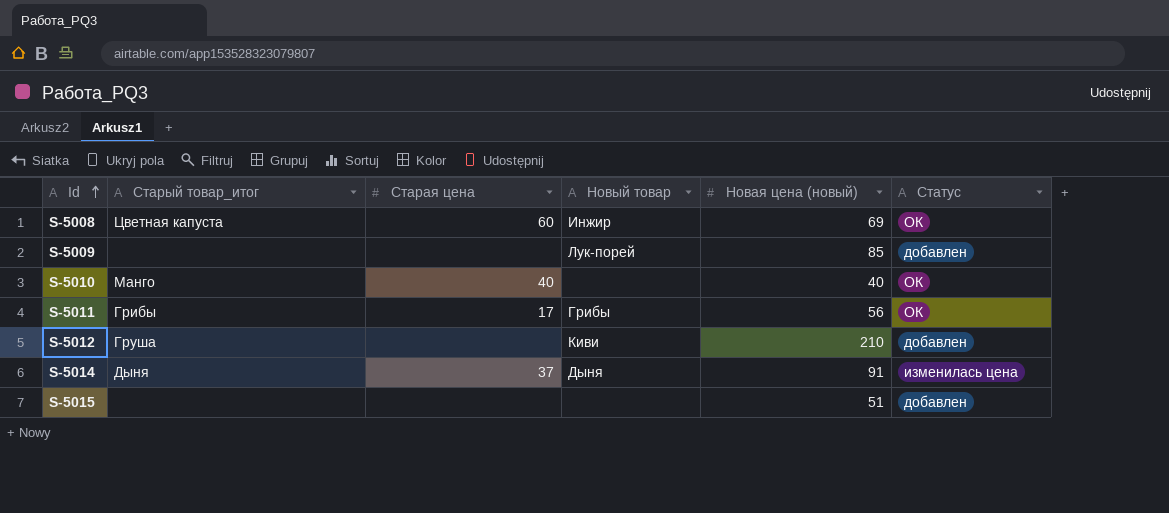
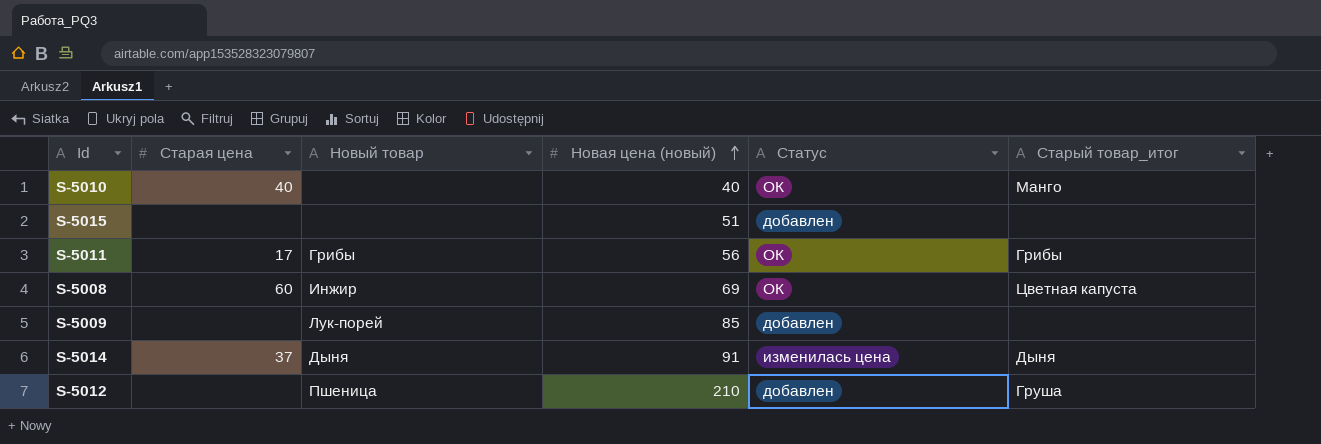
row order: Id ascending -> Новая цена (новый) ascending
column Старый товар_итог | position: 2 -> 6
S-5012 | Новый товар: Киви -> Пшеница

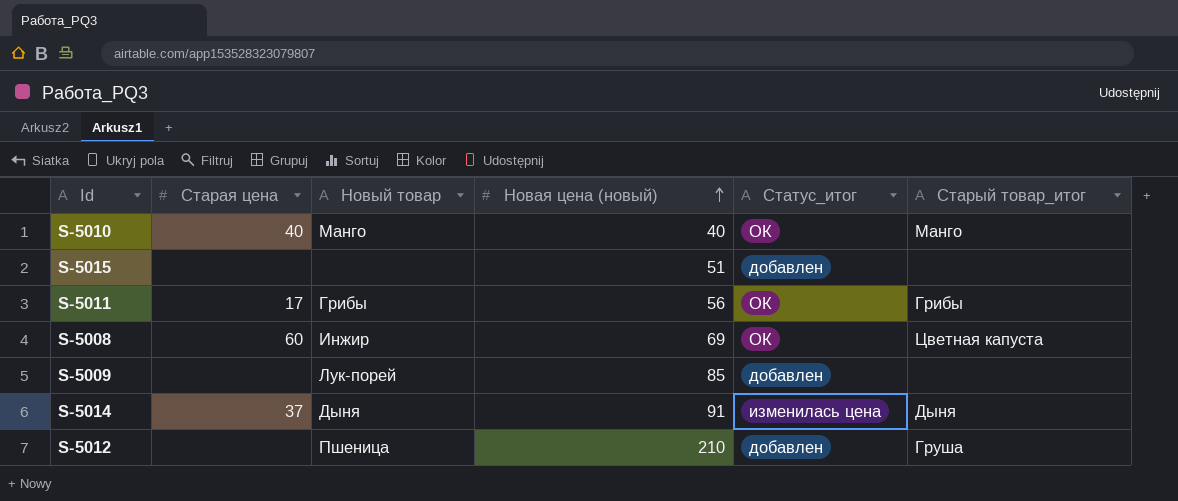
column name: Статус -> Статус_итог
S-5010 | Новый товар: none -> Манго

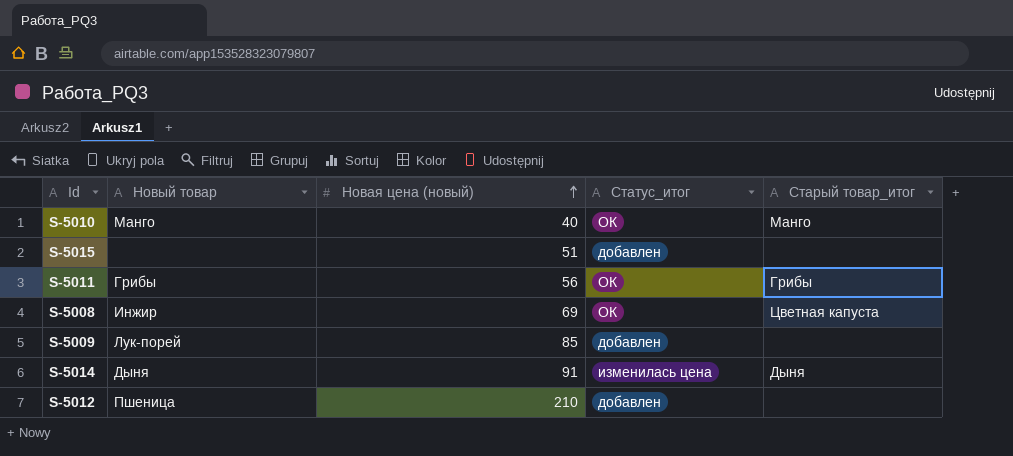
column Старая цена | position: 2 -> none
S-5012 | Старый товар_итог: Груша -> none

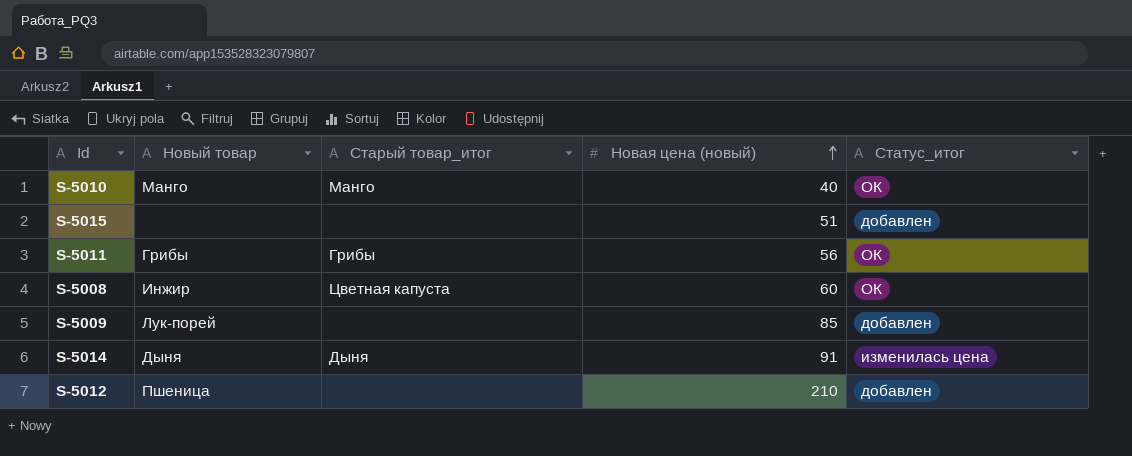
column Старый товар_итог | position: 5 -> 3
S-5008 | Новая цена (новый): 69 -> 60

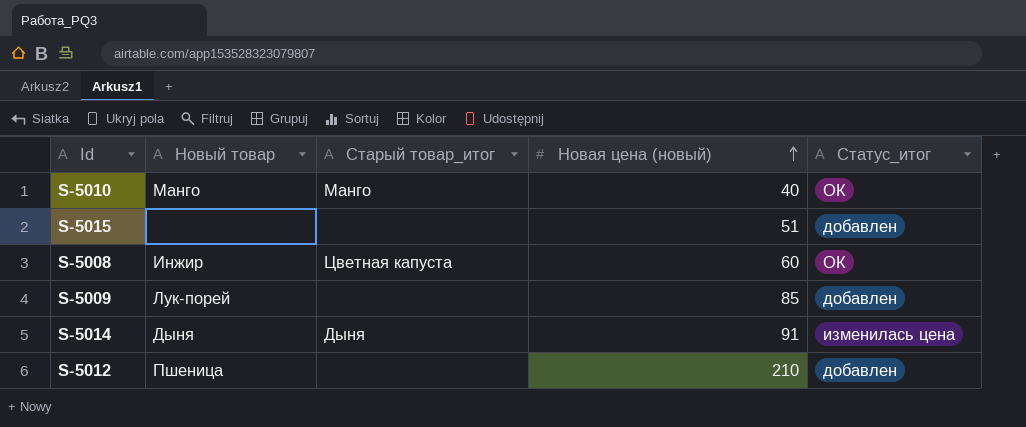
row S-5011: Грибы | Грибы | 56 | ОК -> none

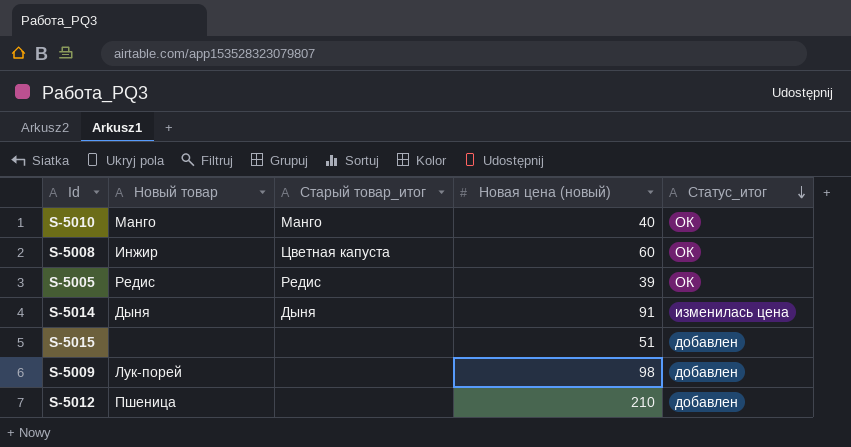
row order: Новая цена (новый) ascending -> Статус_итог descending
row S-5005: none -> Редис | Редис | 39 | ОК
S-5009 | Новая цена (новый): 85 -> 98

